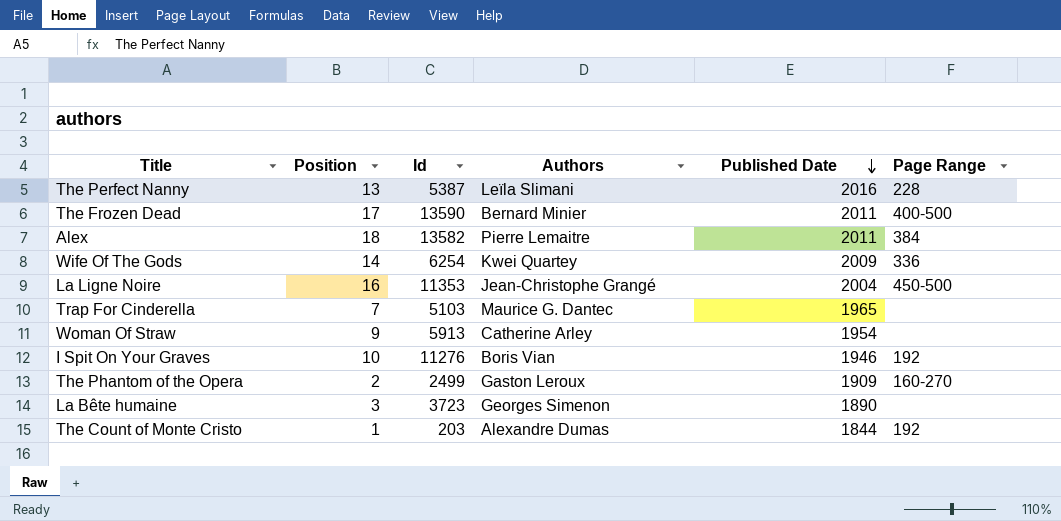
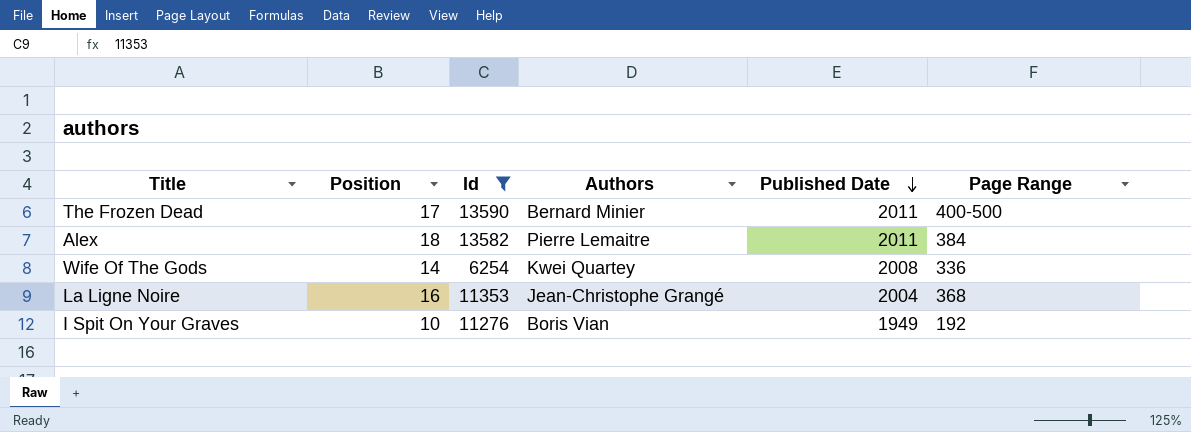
filter: none -> Id >= 6254
Wife Of The Gods | Published Date: 2009 -> 2008
La Ligne Noire | Page Range: 450-500 -> 368
I Spit On Your Graves | Published Date: 1946 -> 1949

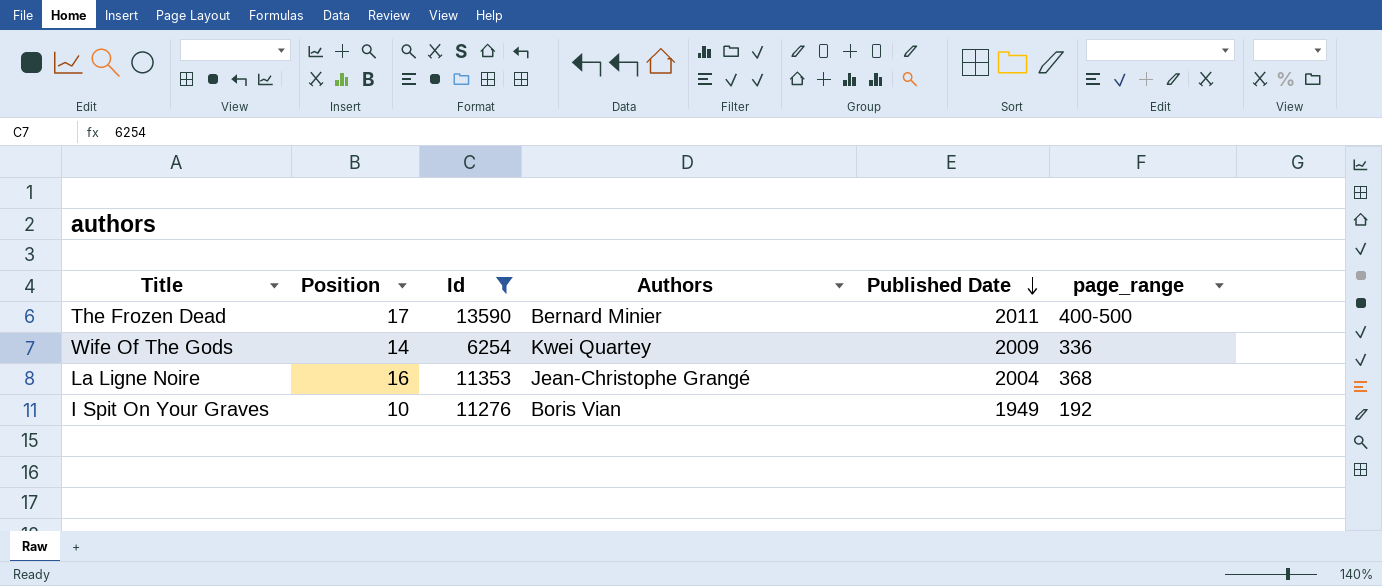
column name: Page Range -> page_range
row Alex: 18 | 13582 | Pierre Lemaitre | 2011 | 384 -> none
Wife Of The Gods | Published Date: 2008 -> 2009

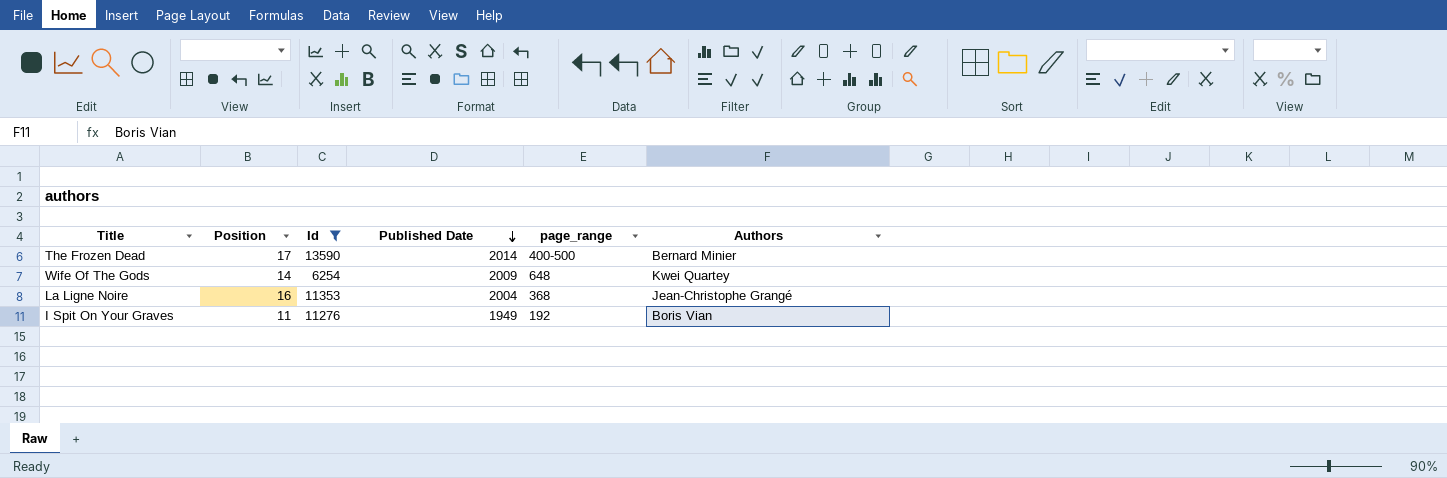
column Authors | position: 4 -> 6
The Frozen Dead | Published Date: 2011 -> 2014
Wife Of The Gods | page_range: 336 -> 648
I Spit On Your Graves | Position: 10 -> 11

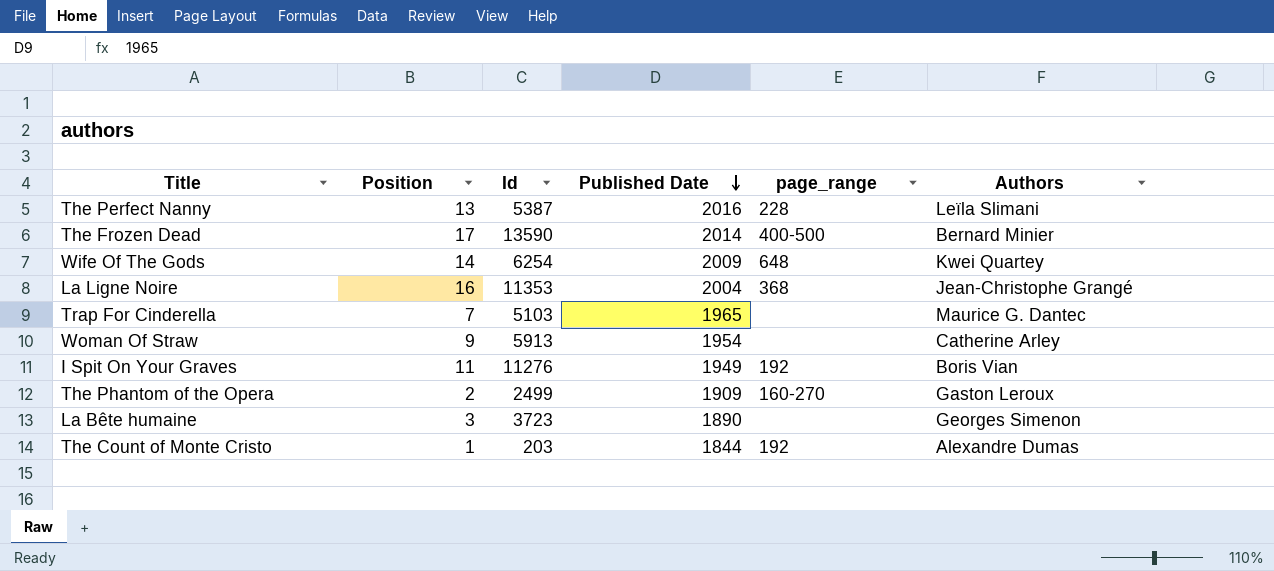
filter: Id >= 6254 -> none

